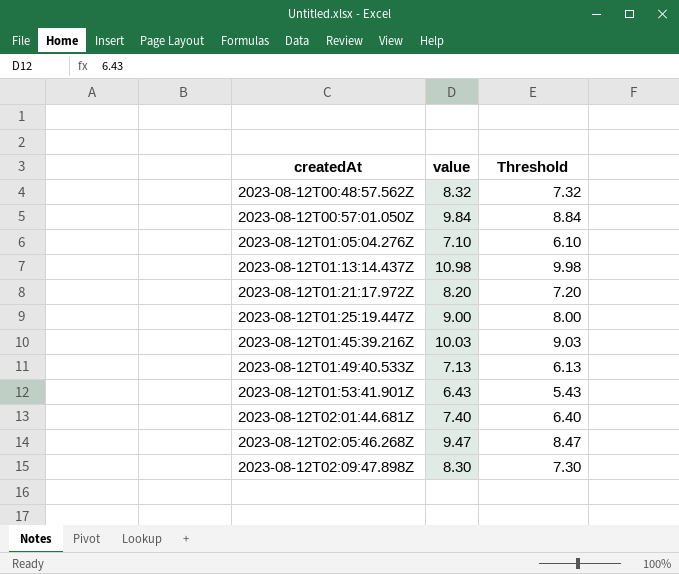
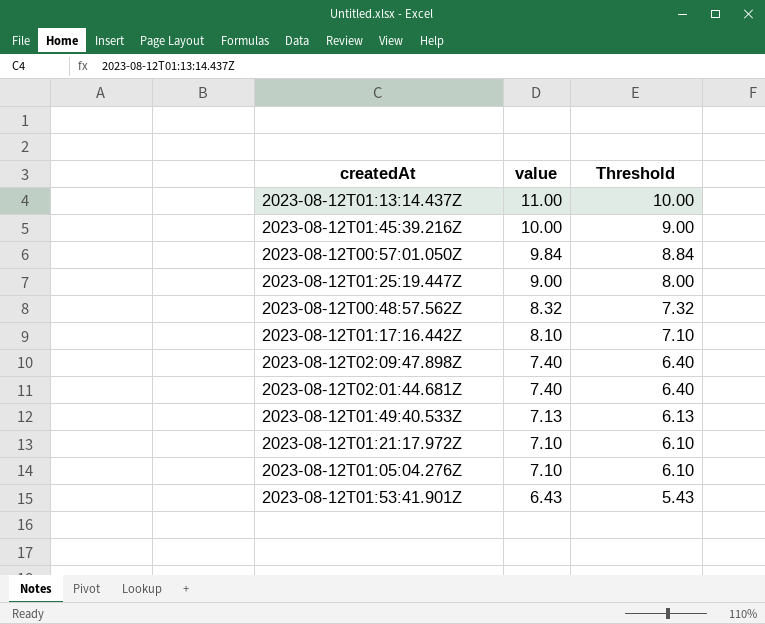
row order: createdAt ascending -> value descending
row 2023-08-12T02:05:46.268Z: 9.47 | 8.47 -> none
2023-08-12T01:13:14.437Z | value: 10.98 -> 11.00
2023-08-12T01:13:14.437Z | Threshold: 9.98 -> 10.00
2023-08-12T01:45:39.216Z | value: 10.03 -> 10.00
2023-08-12T01:45:39.216Z | Threshold: 9.03 -> 9.00
row 2023-08-12T01:17:16.442Z: none -> 8.10 | 7.10
2023-08-12T02:09:47.898Z | value: 8.30 -> 7.40
2023-08-12T02:09:47.898Z | Threshold: 7.30 -> 6.40
2023-08-12T01:21:17.972Z | value: 8.20 -> 7.10
2023-08-12T01:21:17.972Z | Threshold: 7.20 -> 6.10

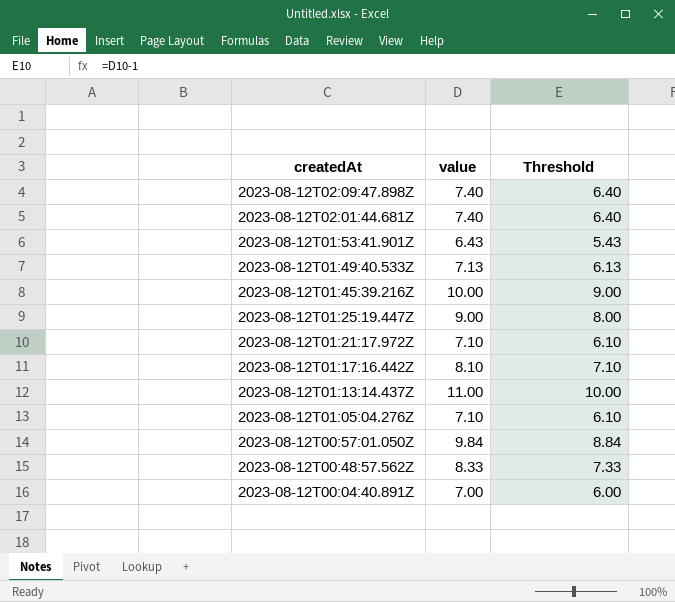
row order: value descending -> createdAt descending
2023-08-12T00:48:57.562Z | value: 8.32 -> 8.33
2023-08-12T00:48:57.562Z | Threshold: 7.32 -> 7.33
row 2023-08-12T00:04:40.891Z: none -> 7.00 | 6.00

